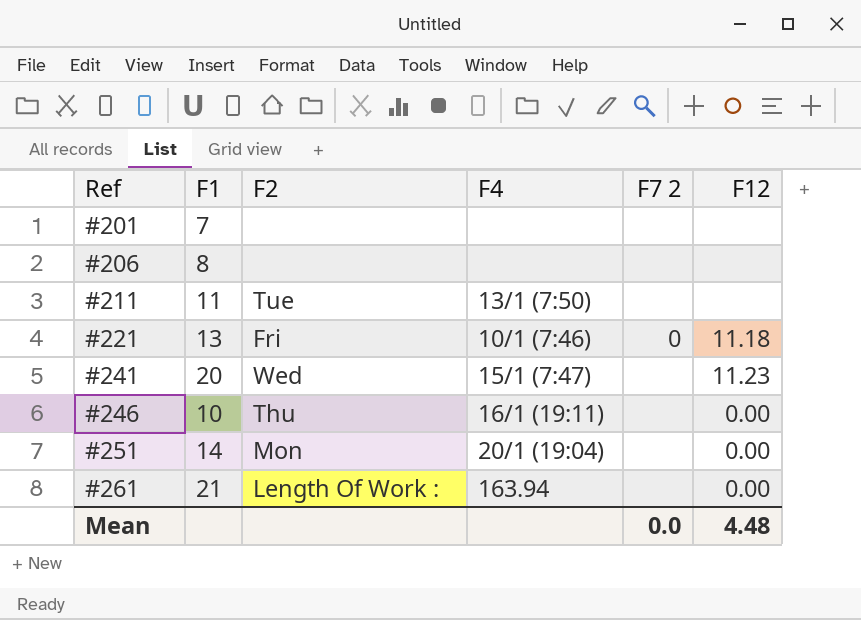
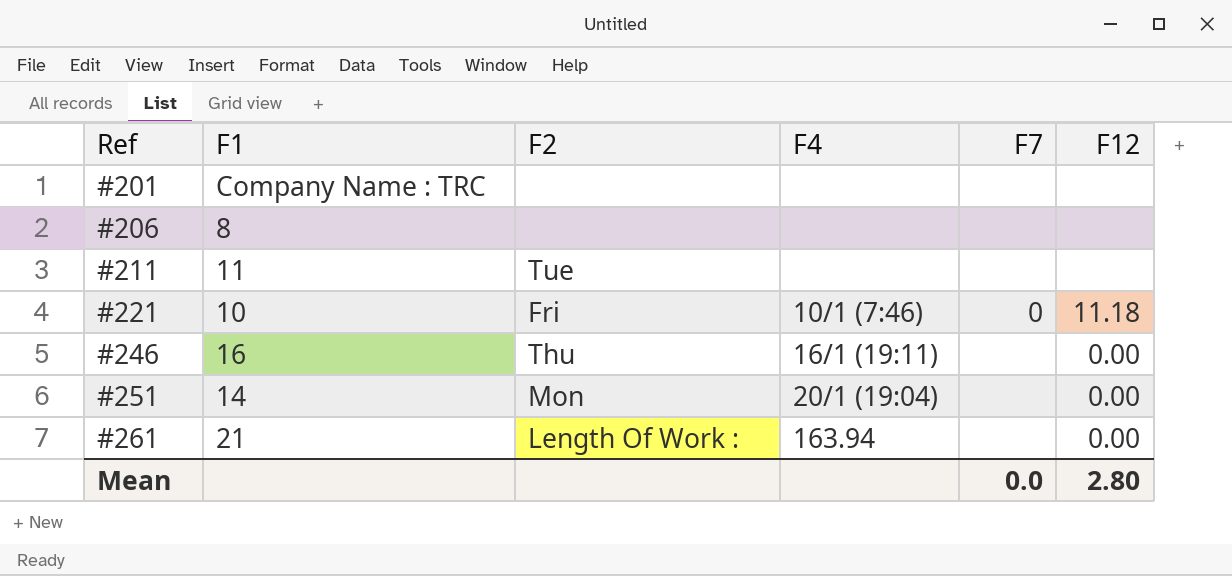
column name: F7 2 -> F7
row #241: 20 | Wed | 15/1 (7:47) | none | 11.23 -> none
#201 | F1: 7 -> Company Name : TRC
#211 | F4: 13/1 (7:50) -> none
#221 | F1: 13 -> 10
#246 | F1: 10 -> 16
Mean | F12: 4.48 -> 2.80

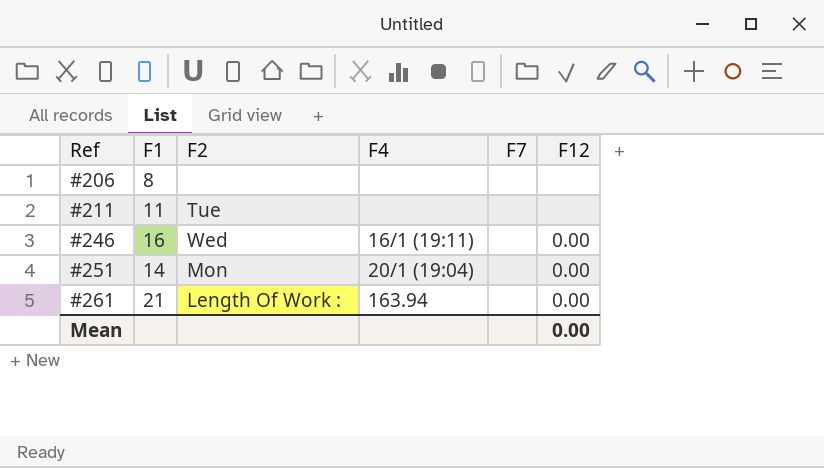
row #201: Company Name : TRC | none | none | none | none -> none
row #221: 10 | Fri | 10/1 (7:46) | 0 | 11.18 -> none
#246 | F2: Thu -> Wed
Mean | F7: 0.0 -> none
Mean | F12: 2.80 -> 0.00

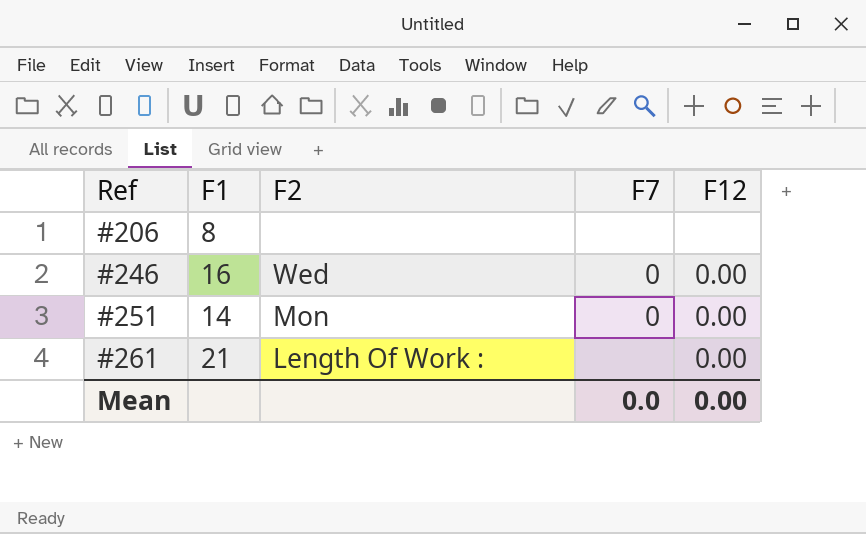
column F4 | position: 4 -> none
row #211: 11 | Tue | none | none | none -> none
#246 | F7: none -> 0
#251 | F7: none -> 0
Mean | F7: none -> 0.0

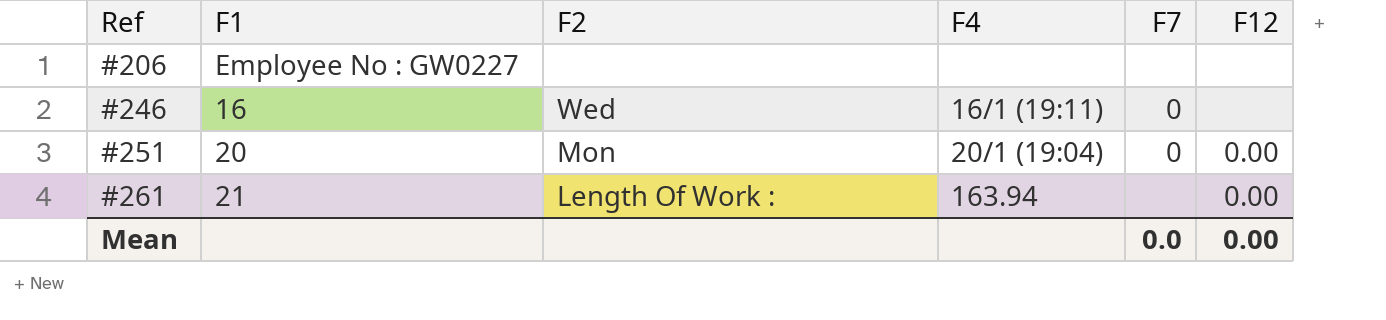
column F4 | position: none -> 4
#206 | F1: 8 -> Employee No : GW0227
#246 | F12: 0.00 -> none
#251 | F1: 14 -> 20

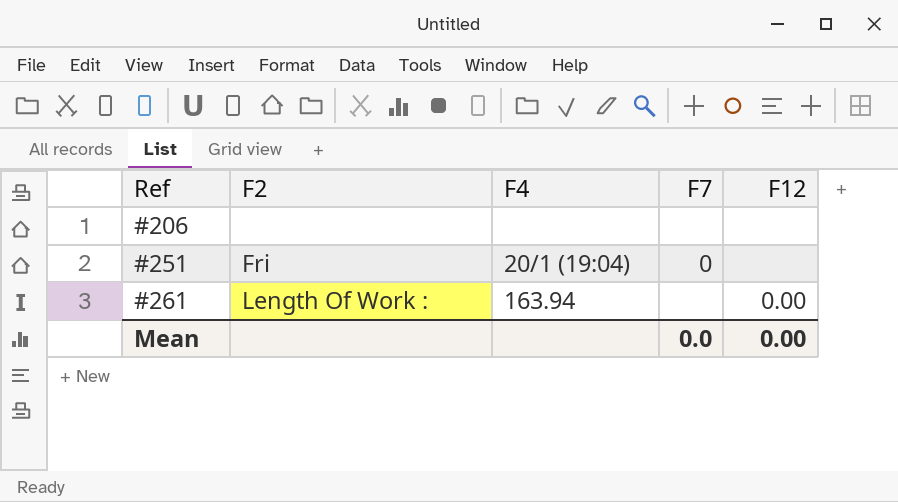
column F1 | position: 2 -> none
row #246: 16 | Wed | 16/1 (19:11) | 0 | none -> none
#251 | F2: Mon -> Fri
#251 | F12: 0.00 -> none

